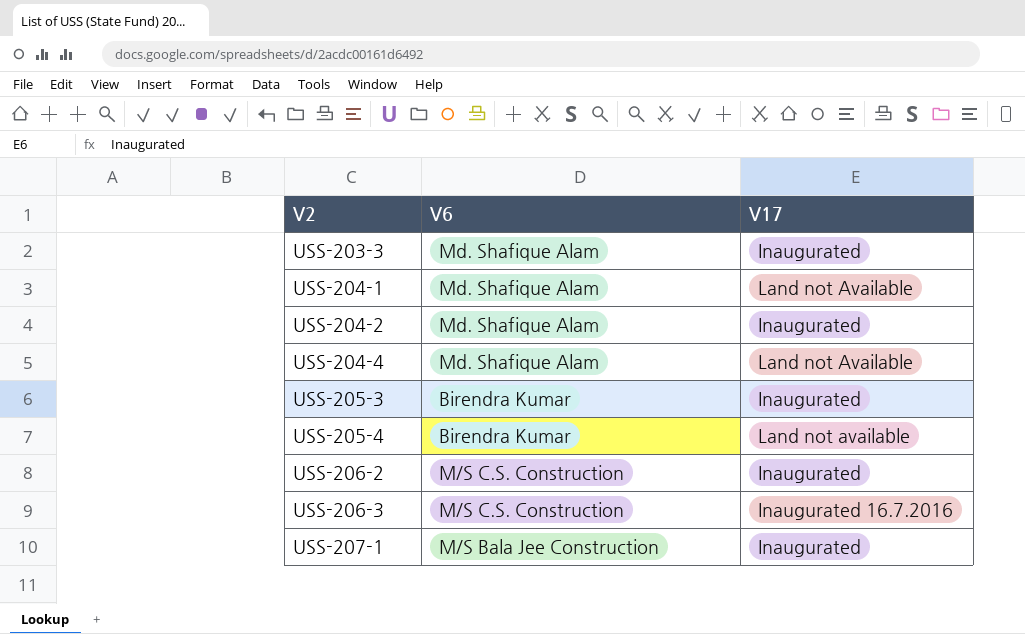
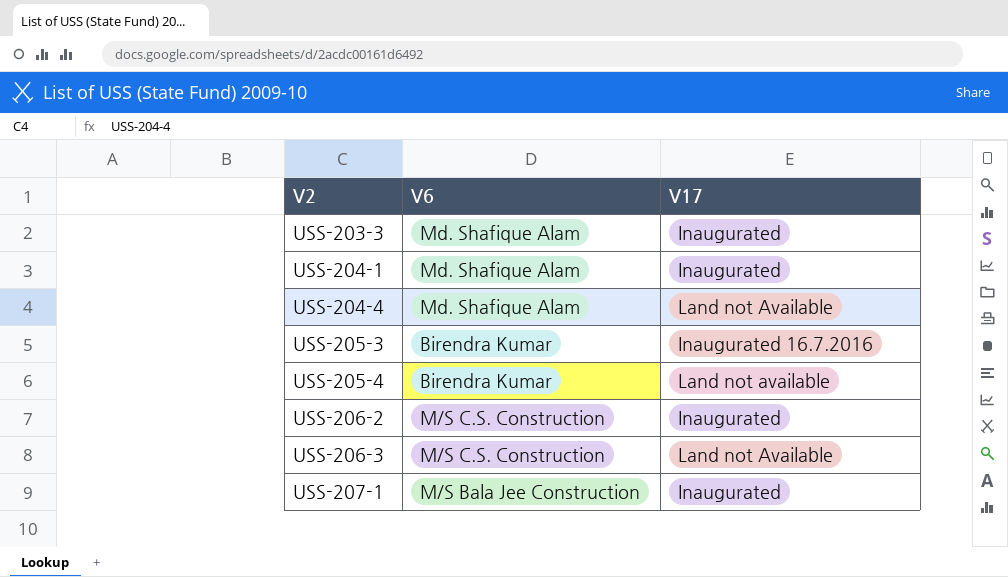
row USS-204-2: Md. Shafique Alam | Inaugurated -> none
USS-204-1 | V17: Land not Available -> Inaugurated
USS-205-3 | V17: Inaugurated -> Inaugurated 16.7.2016
USS-206-3 | V17: Inaugurated 16.7.2016 -> Land not Available

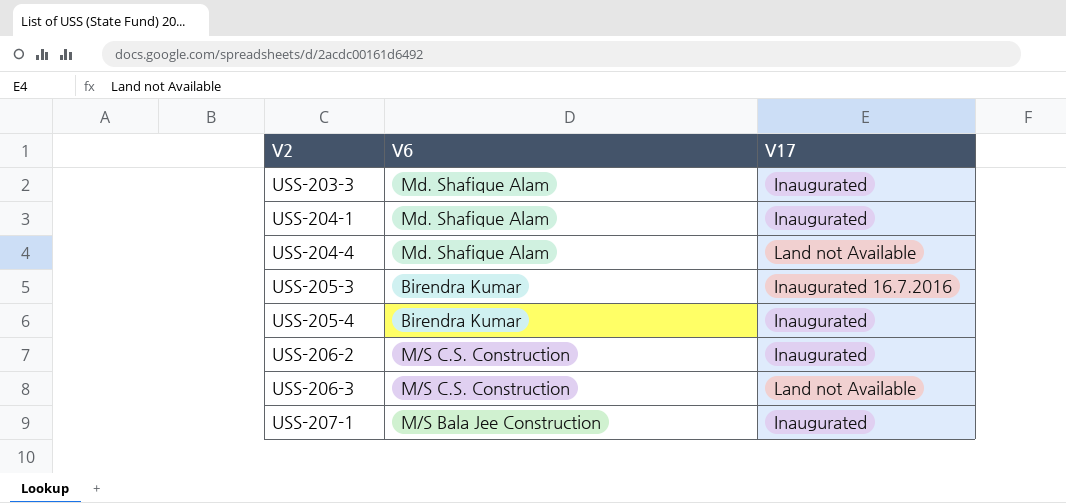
USS-205-4 | V17: Land not available -> Inaugurated

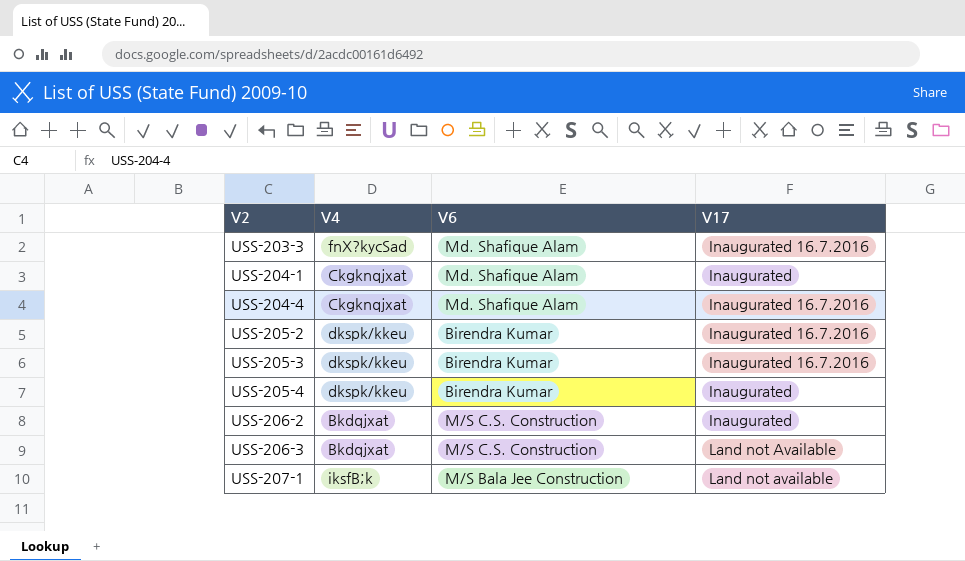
column V4 | position: none -> 2
USS-203-3 | V17: Inaugurated -> Inaugurated 16.7.2016
USS-204-4 | V17: Land not Available -> Inaugurated 16.7.2016
row USS-205-2: none -> dkspk/kkeu | Birendra Kumar | Inaugurated 16.7.2016
USS-207-1 | V17: Inaugurated -> Land not available

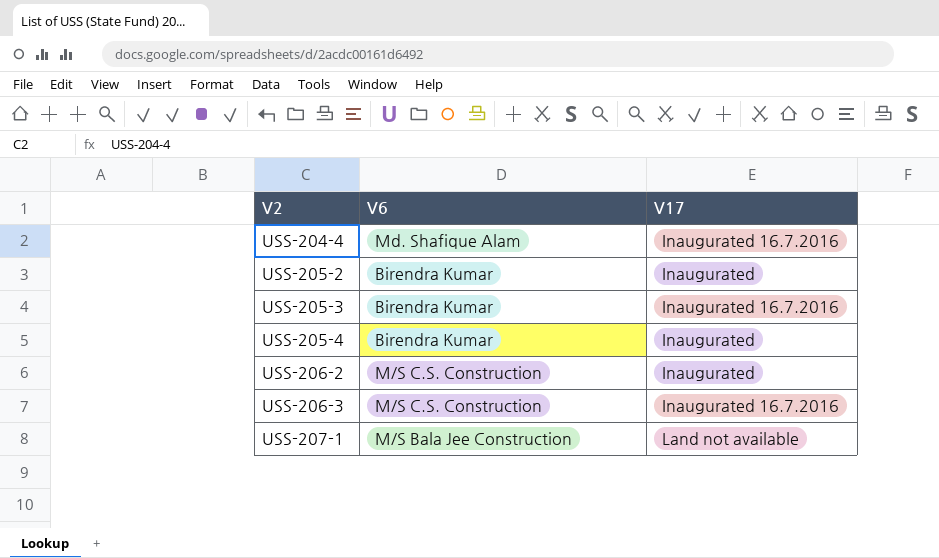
column V4 | position: 2 -> none
row USS-203-3: fnX?kycSad | Md. Shafique Alam | Inaugurated 16.7.2016 -> none
row USS-204-1: Ckgknqjxat | Md. Shafique Alam | Inaugurated -> none
USS-205-2 | V17: Inaugurated 16.7.2016 -> Inaugurated
USS-206-3 | V17: Land not Available -> Inaugurated 16.7.2016

